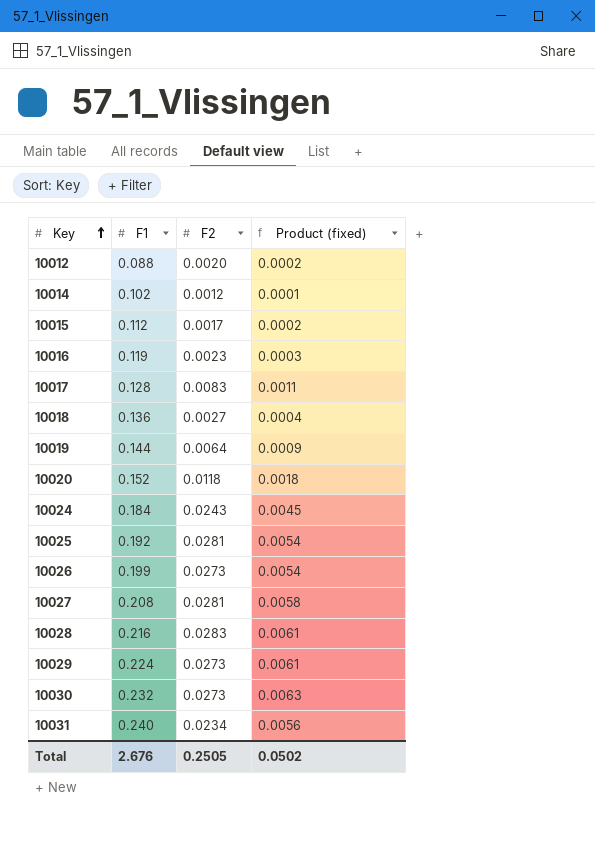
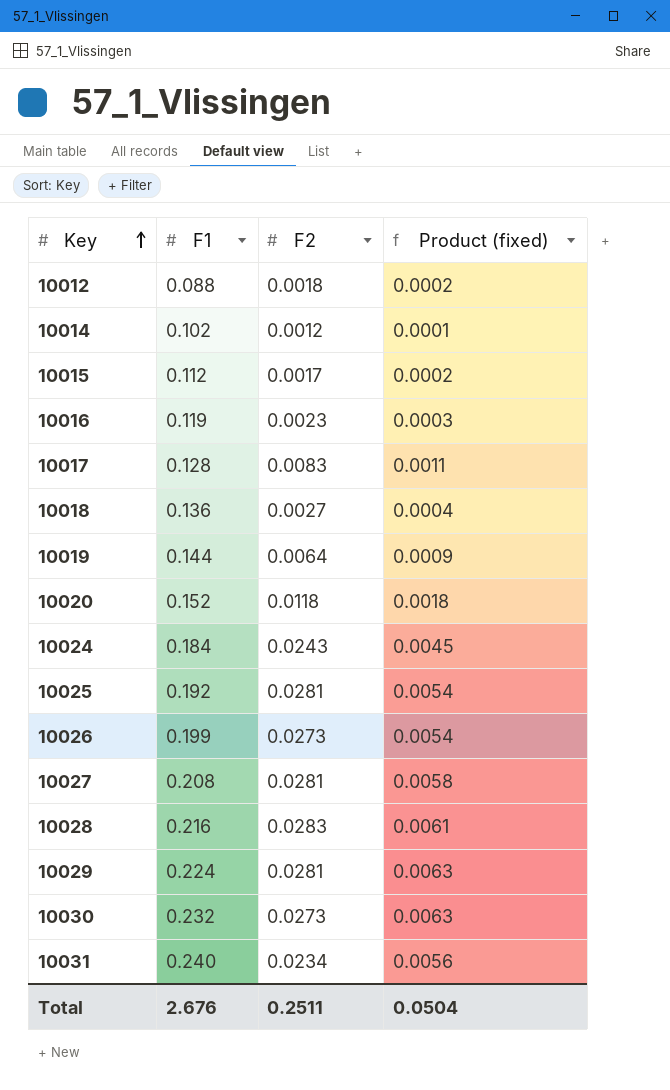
10012 | F2: 0.0020 -> 0.0018
10029 | F2: 0.0273 -> 0.0281
10029 | Product (fixed): 0.0061 -> 0.0063
Total | F2: 0.2505 -> 0.2511
Total | Product (fixed): 0.0502 -> 0.0504

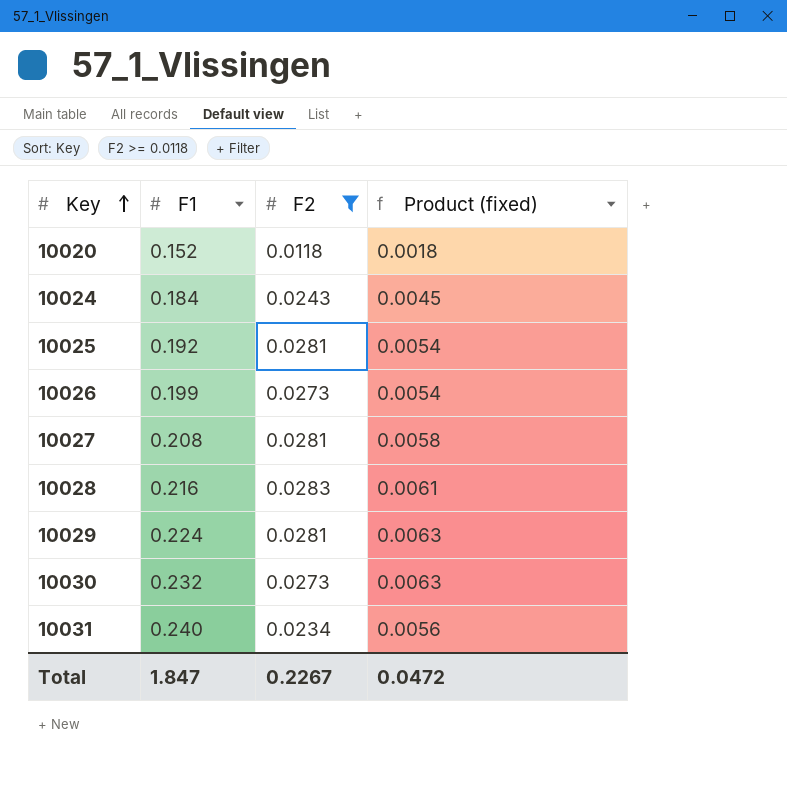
filter: none -> F2 >= 0.0118
Total | F1: 2.676 -> 1.847
Total | F2: 0.2511 -> 0.2267
Total | Product (fixed): 0.0504 -> 0.0472

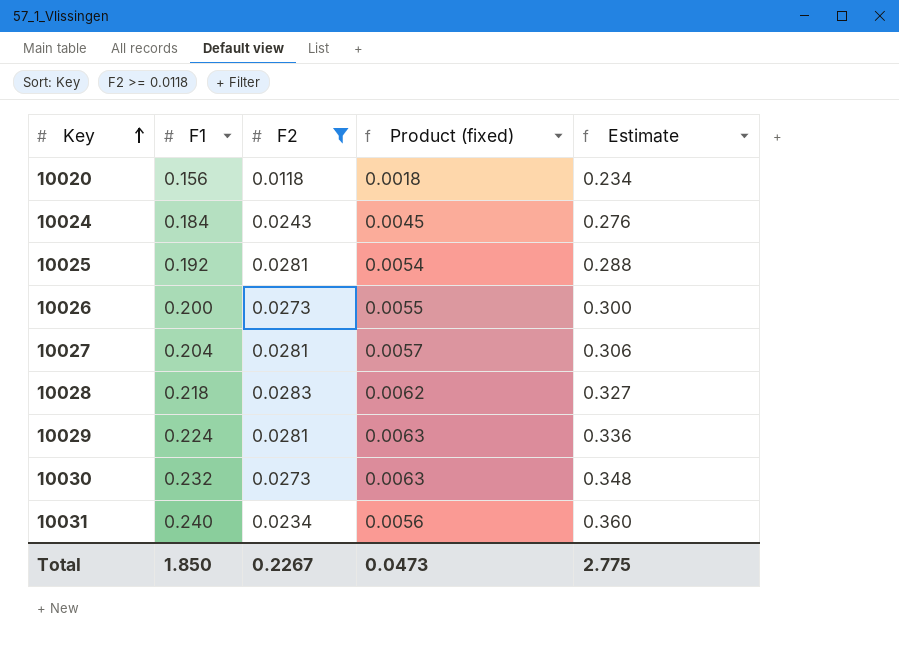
column Estimate | formula: none -> [F1] * 1.5
10020 | F1: 0.152 -> 0.156
10026 | F1: 0.199 -> 0.200
10026 | Product (fixed): 0.0054 -> 0.0055
10027 | F1: 0.208 -> 0.204
10027 | Product (fixed): 0.0058 -> 0.0057
10028 | F1: 0.216 -> 0.218
10028 | Product (fixed): 0.0061 -> 0.0062
Total | F1: 1.847 -> 1.850
Total | Product (fixed): 0.0472 -> 0.0473

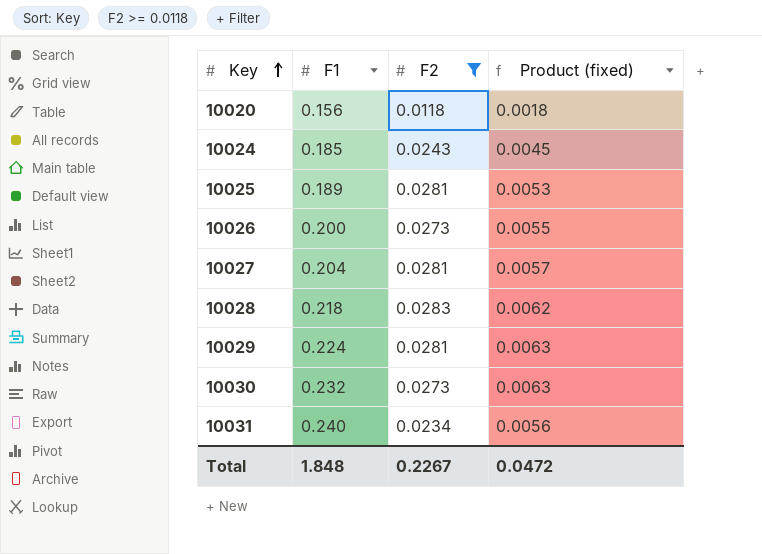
column Estimate | formula: [F1] * 1.5 -> none
10024 | F1: 0.184 -> 0.185
10025 | F1: 0.192 -> 0.189
10025 | Product (fixed): 0.0054 -> 0.0053
Total | F1: 1.850 -> 1.848
Total | Product (fixed): 0.0473 -> 0.0472

